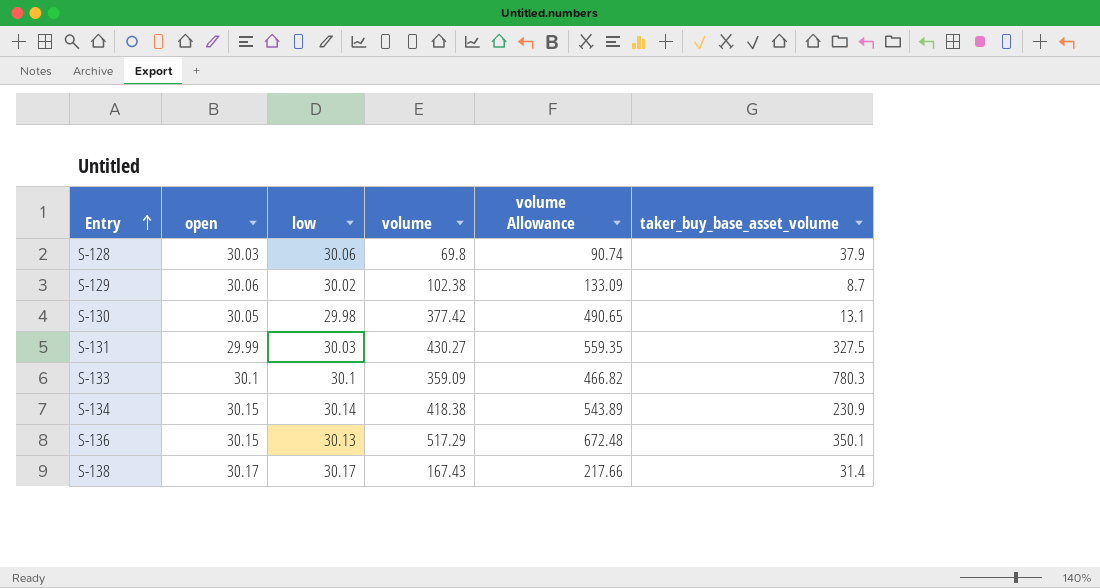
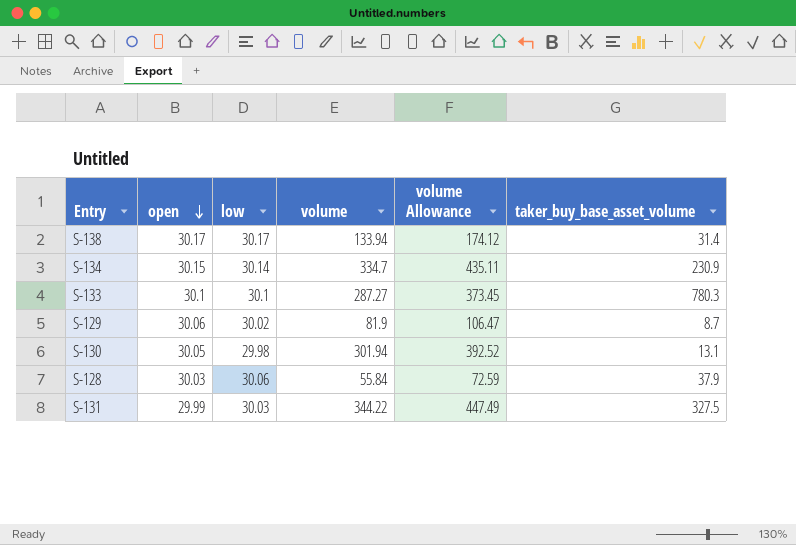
row order: Entry ascending -> open descending
row S-136: 30.15 | 30.13 | 517.29 | 672.48 | 350.1 -> none
S-138 | volume: 167.43 -> 133.94
S-138 | volume Allowance: 217.66 -> 174.12
S-134 | volume: 418.38 -> 334.7
S-134 | volume Allowance: 543.89 -> 435.11
S-133 | volume: 359.09 -> 287.27
S-133 | volume Allowance: 466.82 -> 373.45
S-129 | volume: 102.38 -> 81.9
S-129 | volume Allowance: 133.09 -> 106.47
S-130 | volume: 377.42 -> 301.94
S-130 | volume Allowance: 490.65 -> 392.52
S-128 | volume: 69.8 -> 55.84
S-128 | volume Allowance: 90.74 -> 72.59
S-131 | volume: 430.27 -> 344.22
S-131 | volume Allowance: 559.35 -> 447.49

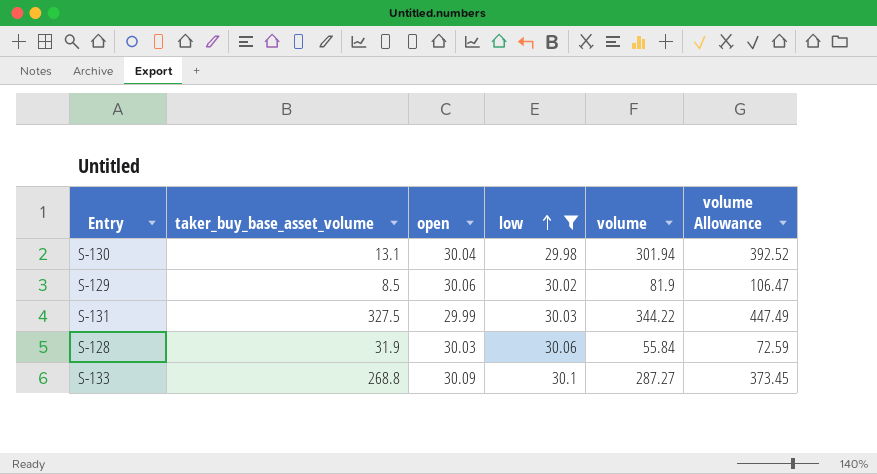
filter: none -> low <= 30.1
row order: open descending -> low ascending
column taker_buy_base_asset_volume | position: 6 -> 2
S-130 | open: 30.05 -> 30.04
S-129 | taker_buy_base_asset_volume: 8.7 -> 8.5
S-128 | taker_buy_base_asset_volume: 37.9 -> 31.9
S-133 | taker_buy_base_asset_volume: 780.3 -> 268.8
S-133 | open: 30.1 -> 30.09

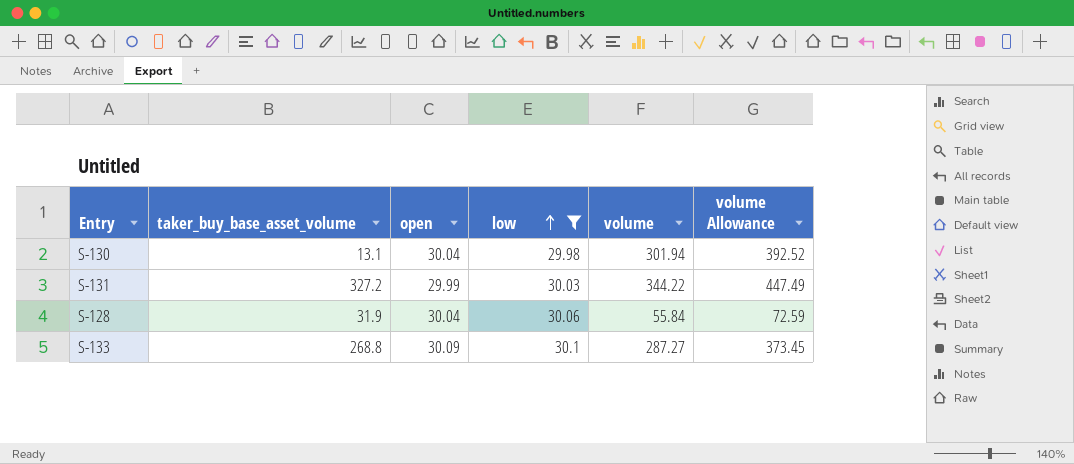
row S-129: 8.5 | 30.06 | 30.02 | 81.9 | 106.47 -> none
S-131 | taker_buy_base_asset_volume: 327.5 -> 327.2
S-128 | open: 30.03 -> 30.04

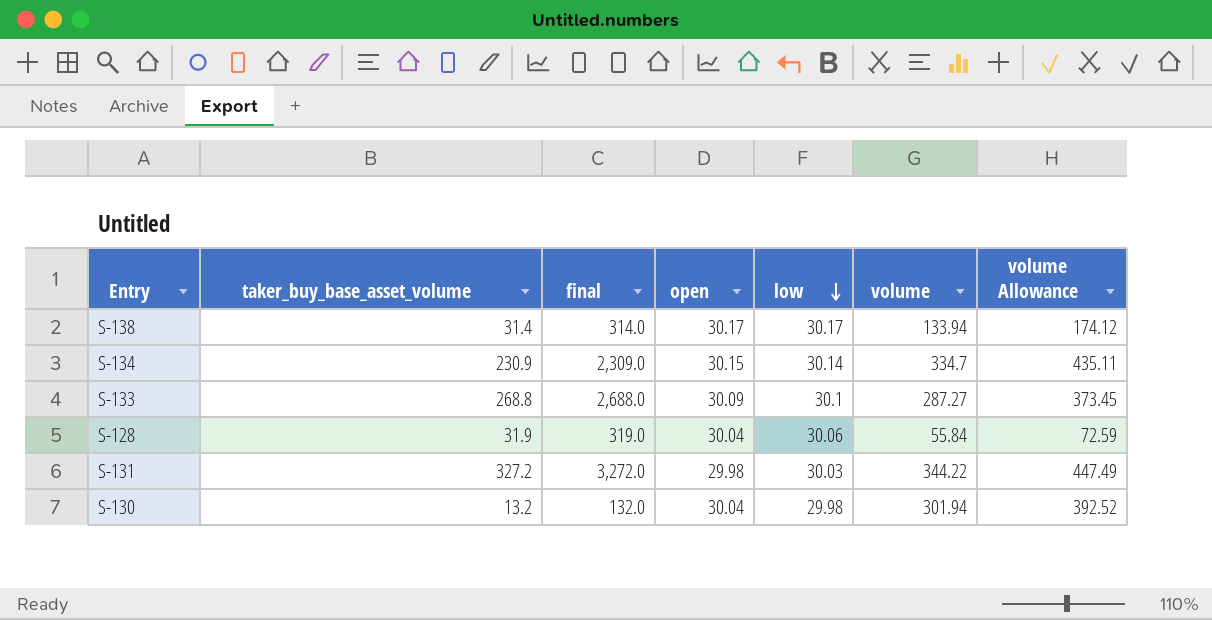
filter: low <= 30.1 -> none
row order: low ascending -> low descending
column final | formula: none -> [taker_buy_base_asset_volume] * 10
S-131 | open: 29.99 -> 29.98
S-130 | taker_buy_base_asset_volume: 13.1 -> 13.2

